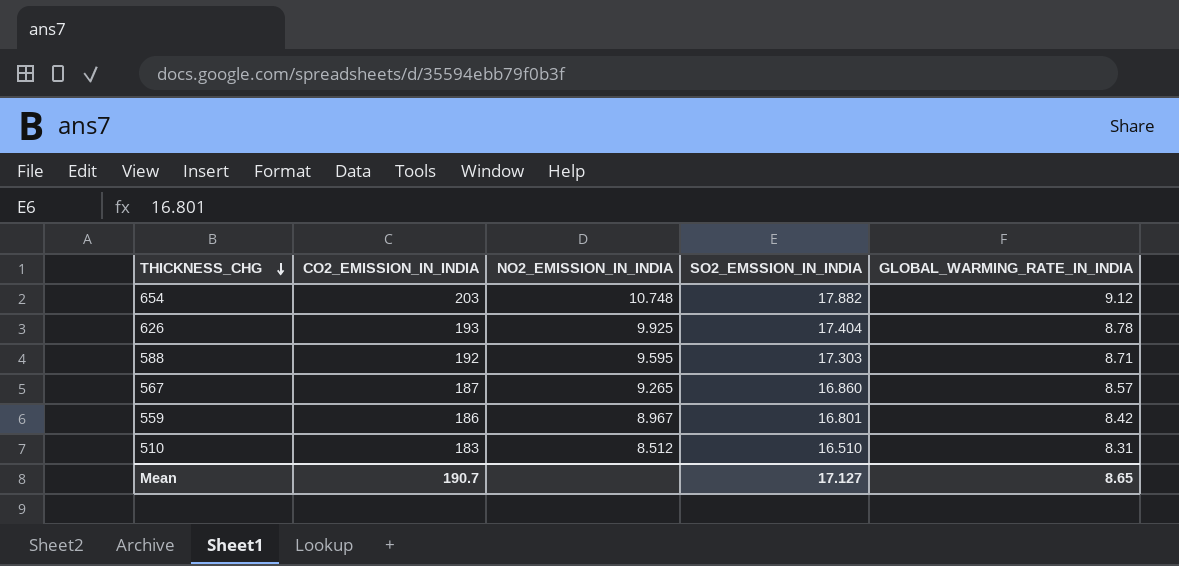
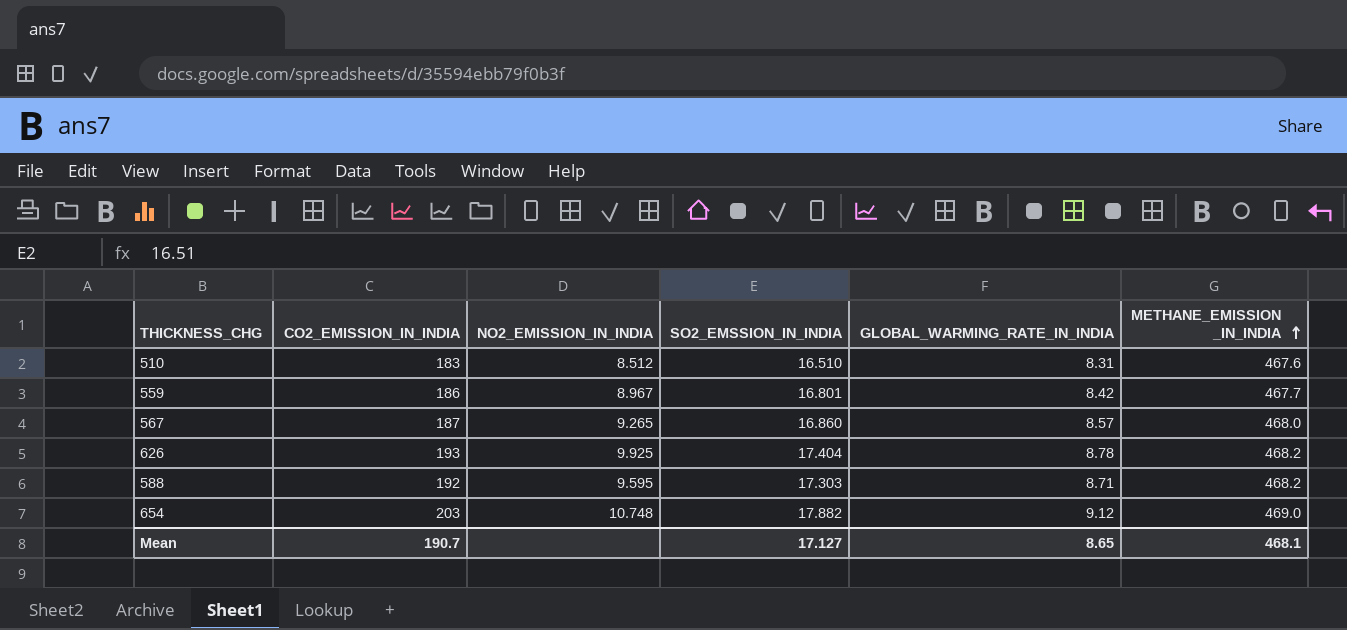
row order: THICKNESS_CHG descending -> METHANE_EMISSION _IN_INDIA ascending
column METHANE_EMISSION _IN_INDIA | position: none -> 6

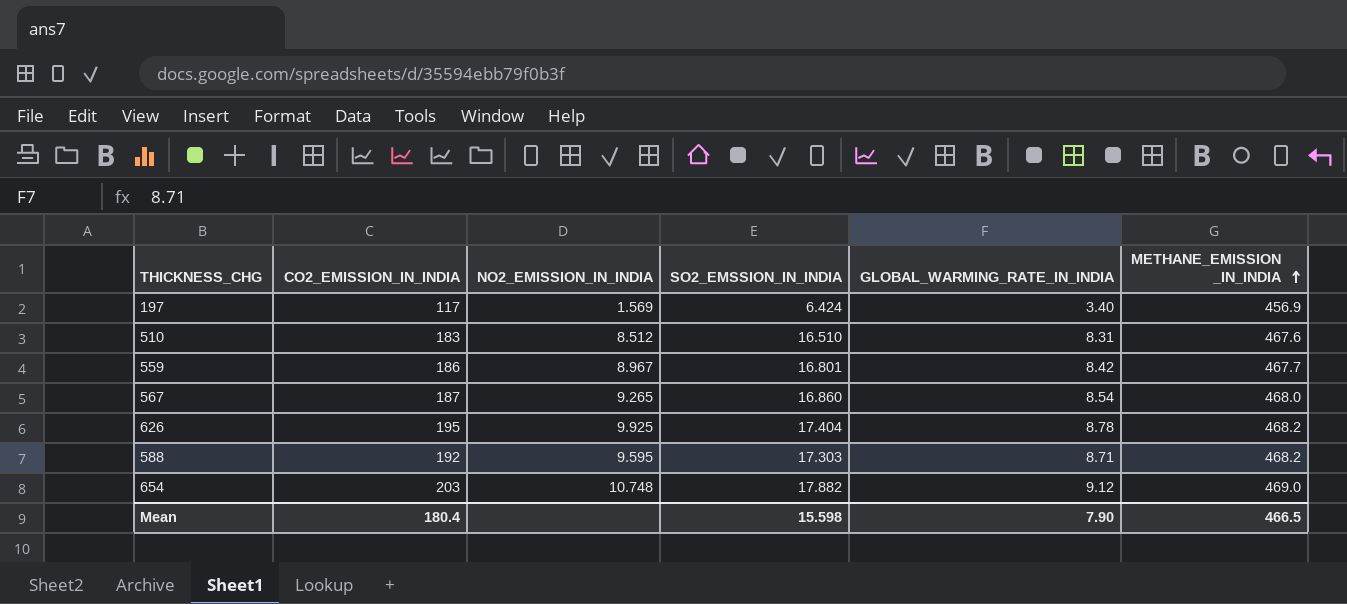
row 197: none -> 117 | 1.569 | 6.424 | 3.40 | 456.9
567 | GLOBAL_WARMING_RATE_IN_INDIA: 8.57 -> 8.54
626 | CO2_EMISSION_IN_INDIA: 193 -> 195
Mean | CO2_EMISSION_IN_INDIA: 190.7 -> 180.4
Mean | SO2_EMSSION_IN_INDIA: 17.127 -> 15.598
Mean | GLOBAL_WARMING_RATE_IN_INDIA: 8.65 -> 7.90
Mean | METHANE_EMISSION _IN_INDIA: 468.1 -> 466.5

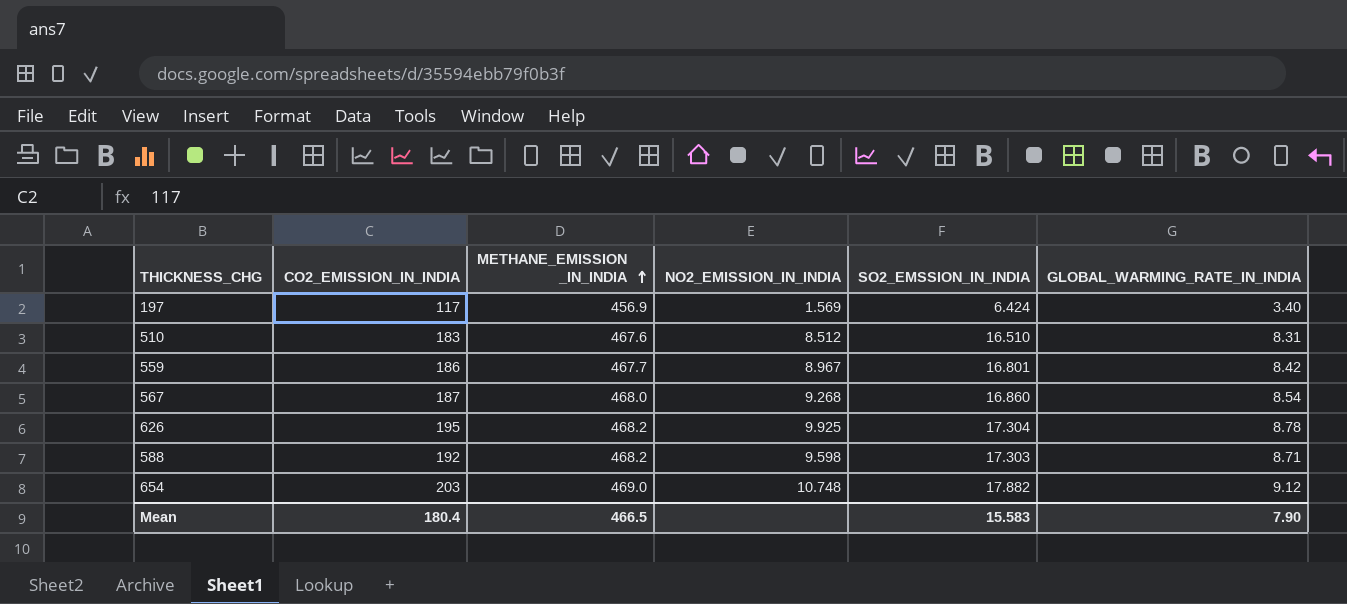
column METHANE_EMISSION _IN_INDIA | position: 6 -> 3
567 | NO2_EMISSION_IN_INDIA: 9.265 -> 9.268
626 | SO2_EMSSION_IN_INDIA: 17.404 -> 17.304
588 | NO2_EMISSION_IN_INDIA: 9.595 -> 9.598
Mean | SO2_EMSSION_IN_INDIA: 15.598 -> 15.583

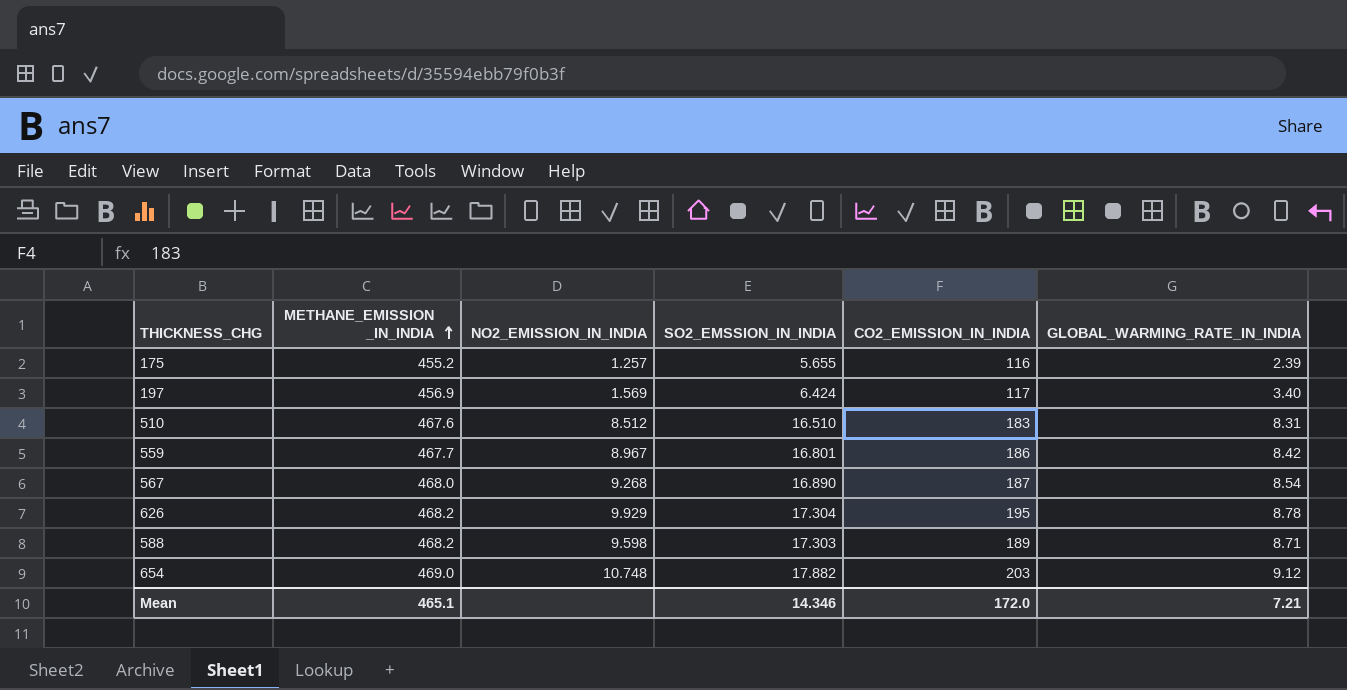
column CO2_EMISSION_IN_INDIA | position: 2 -> 5
row 175: none -> 455.2 | 1.257 | 5.655 | 116 | 2.39
567 | SO2_EMSSION_IN_INDIA: 16.860 -> 16.890
626 | NO2_EMISSION_IN_INDIA: 9.925 -> 9.929
588 | CO2_EMISSION_IN_INDIA: 192 -> 189
Mean | METHANE_EMISSION _IN_INDIA: 466.5 -> 465.1
Mean | SO2_EMSSION_IN_INDIA: 15.583 -> 14.346
Mean | CO2_EMISSION_IN_INDIA: 180.4 -> 172.0
Mean | GLOBAL_WARMING_RATE_IN_INDIA: 7.90 -> 7.21

